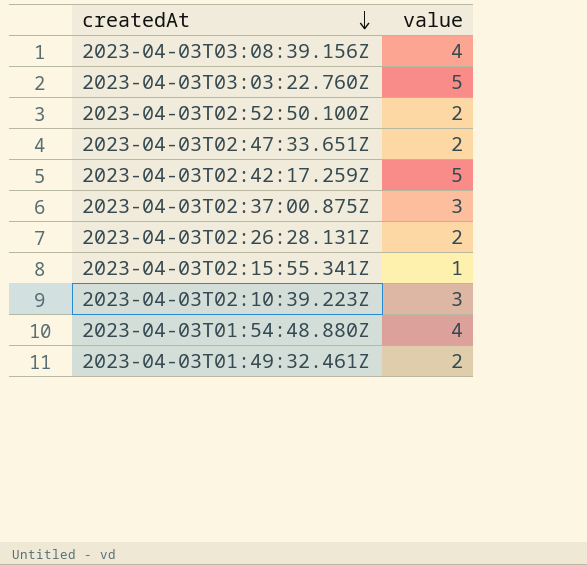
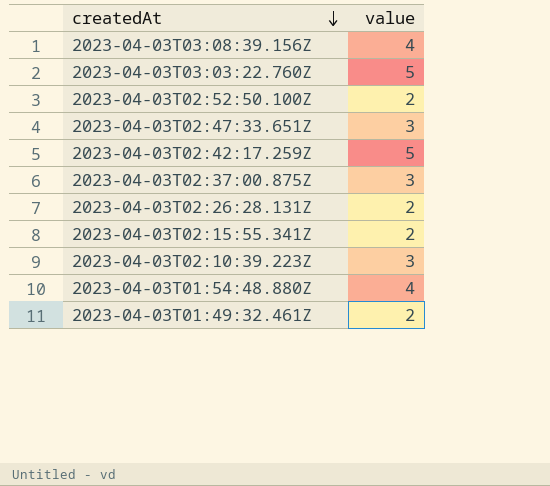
2023-04-03T02:47:33.651Z | value: 2 -> 3
2023-04-03T02:15:55.341Z | value: 1 -> 2

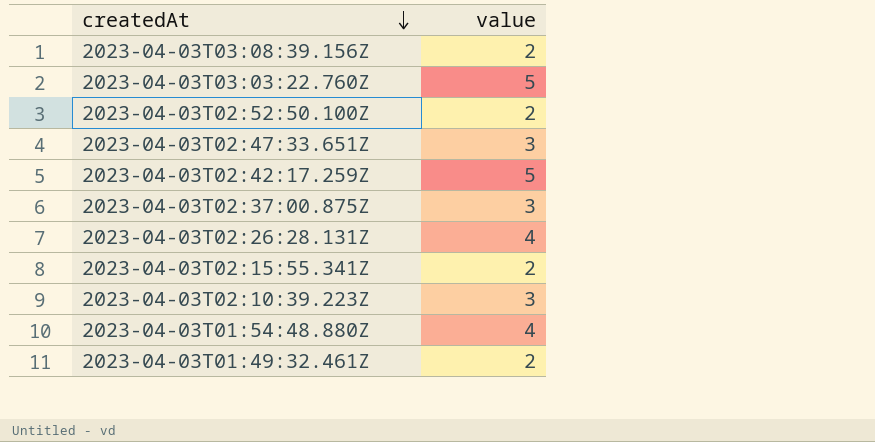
2023-04-03T03:08:39.156Z | value: 4 -> 2
2023-04-03T02:26:28.131Z | value: 2 -> 4

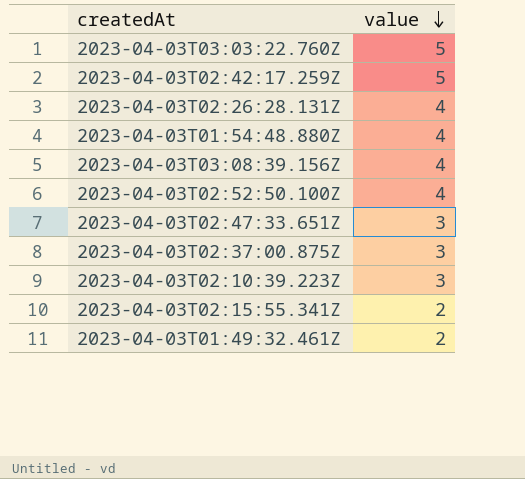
row order: createdAt descending -> value descending
2023-04-03T03:08:39.156Z | value: 2 -> 4
2023-04-03T02:52:50.100Z | value: 2 -> 4

